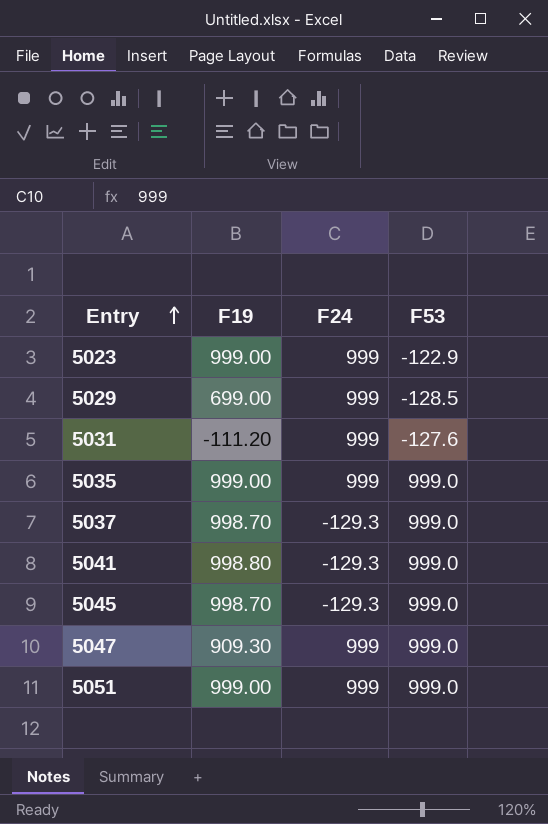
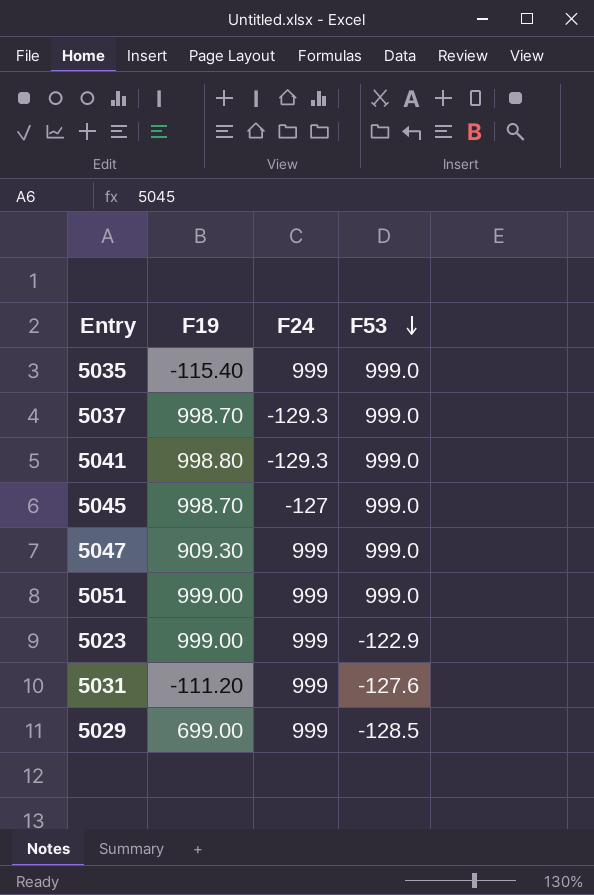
row order: Entry ascending -> F53 descending
5035 | F19: 999.00 -> -115.40
5045 | F24: -129.3 -> -127

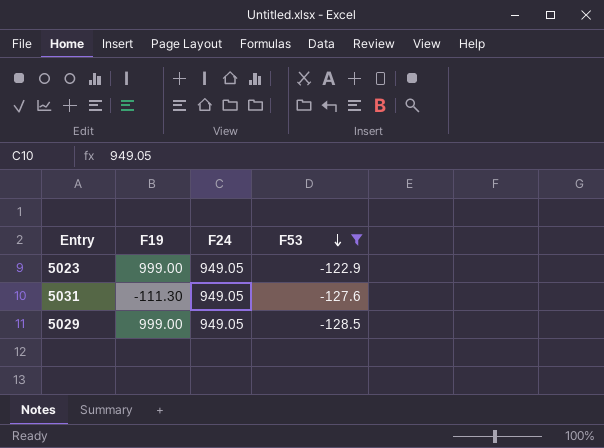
filter: none -> F53 != 999.0
5023 | F24: 999 -> 949.05
5031 | F19: -111.20 -> -111.30
5031 | F24: 999 -> 949.05
5029 | F19: 699.00 -> 999.00
5029 | F24: 999 -> 949.05

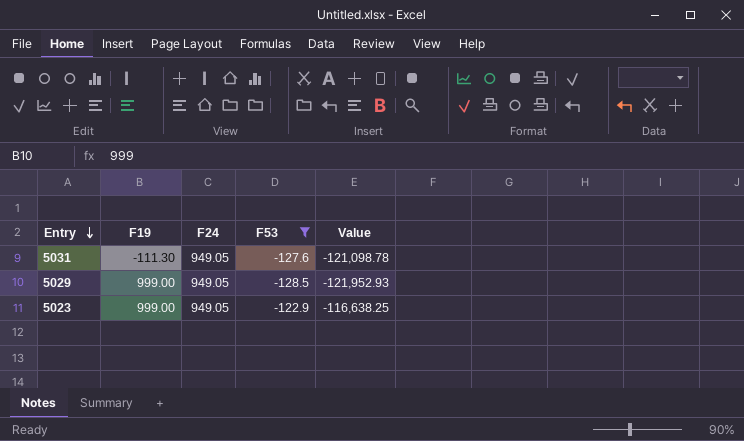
row order: F53 descending -> Entry descending
column Value | formula: none -> [F24] * [F53]

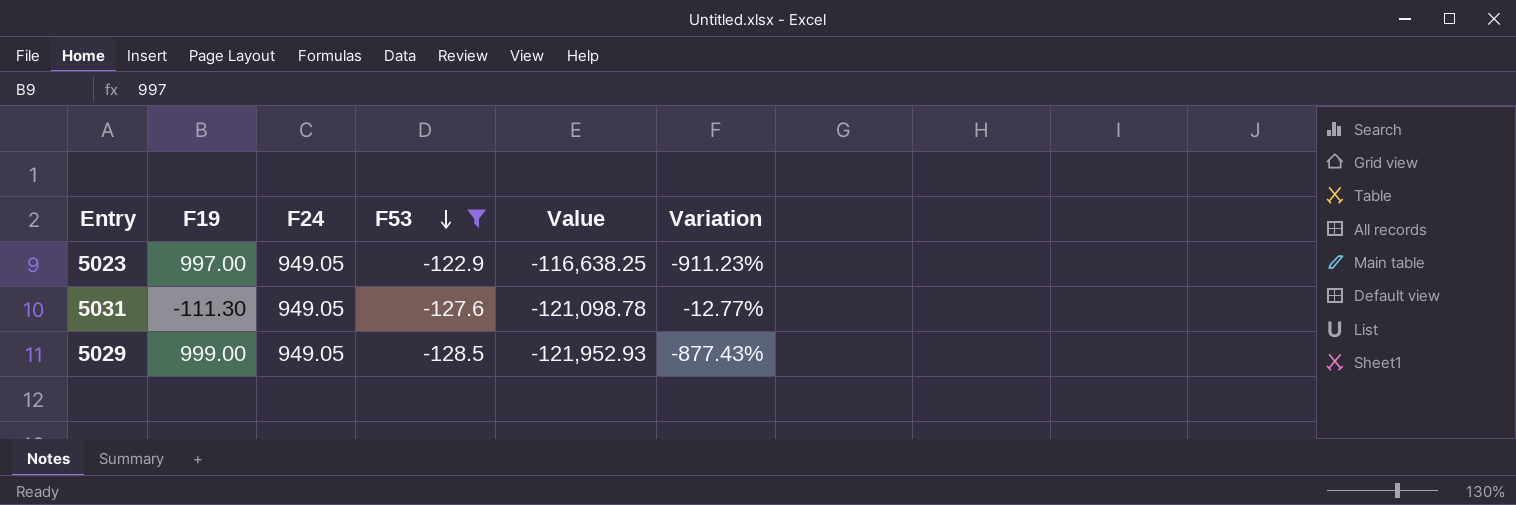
row order: Entry descending -> F53 descending
column Variation | formula: none -> ([F19] - [F53]) / [F53]
5023 | F19: 999.00 -> 997.00

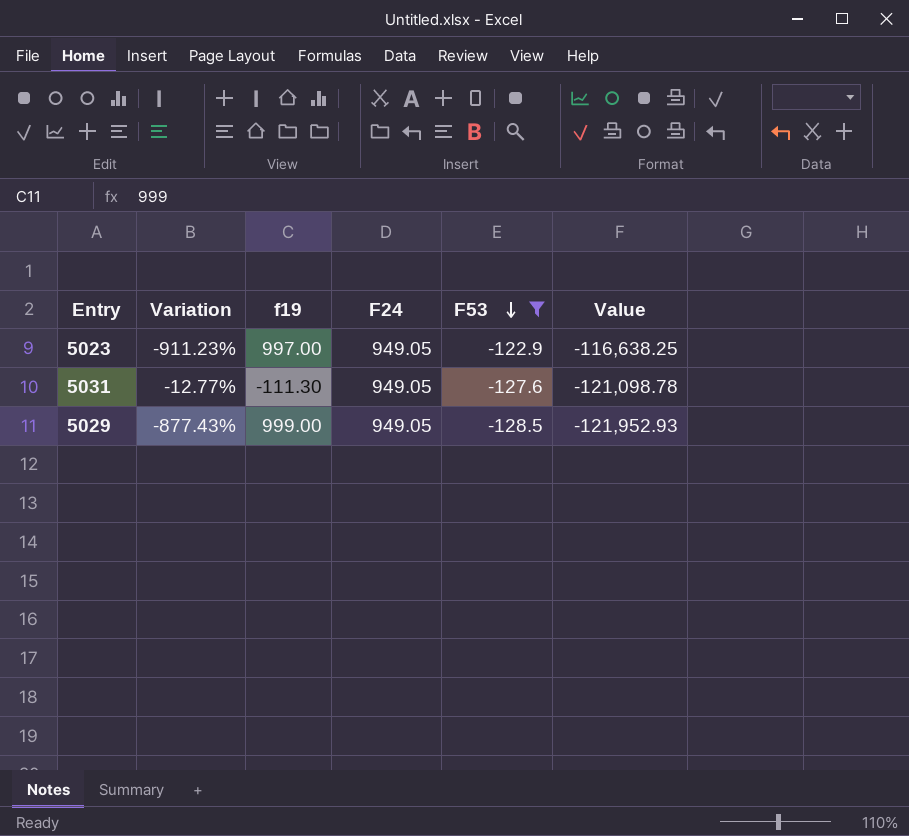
column Variation | position: 6 -> 2
column name: F19 -> f19

